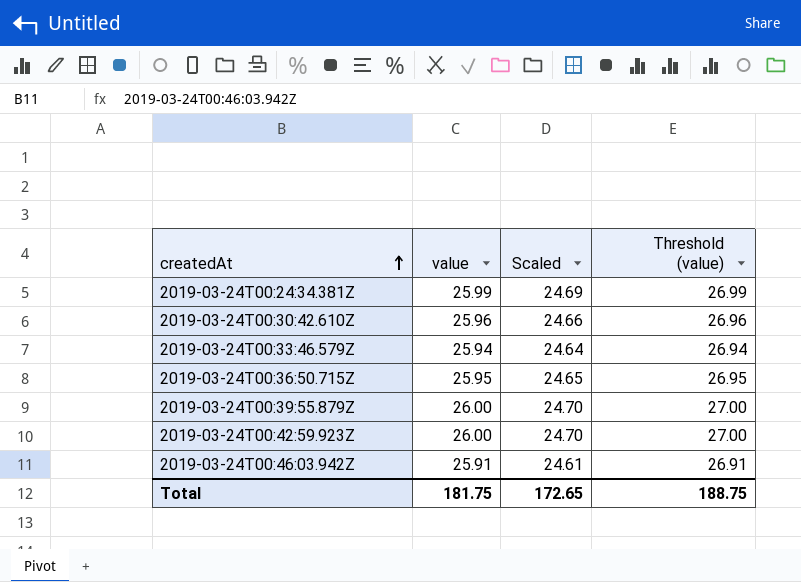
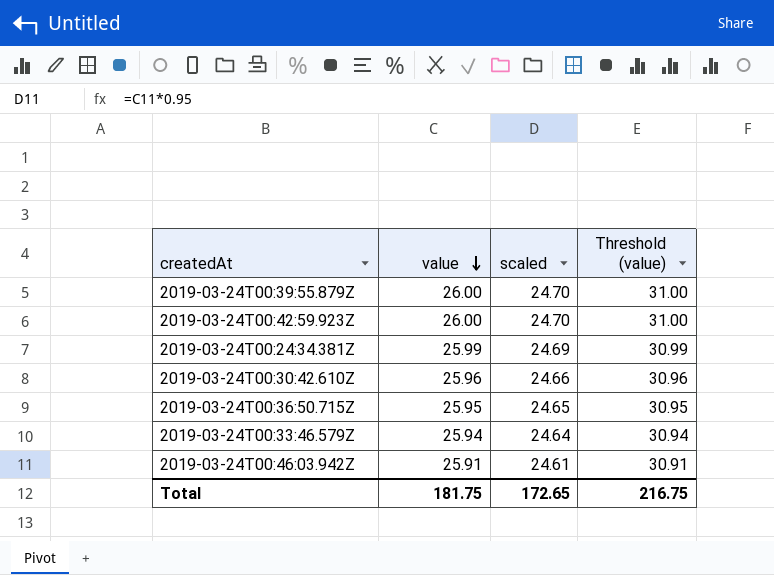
row order: createdAt ascending -> value descending
column name: Scaled -> scaled
column Threshold (value) | formula: [value] + 1 -> [value] + 5
Total | Threshold (value): 188.75 -> 216.75

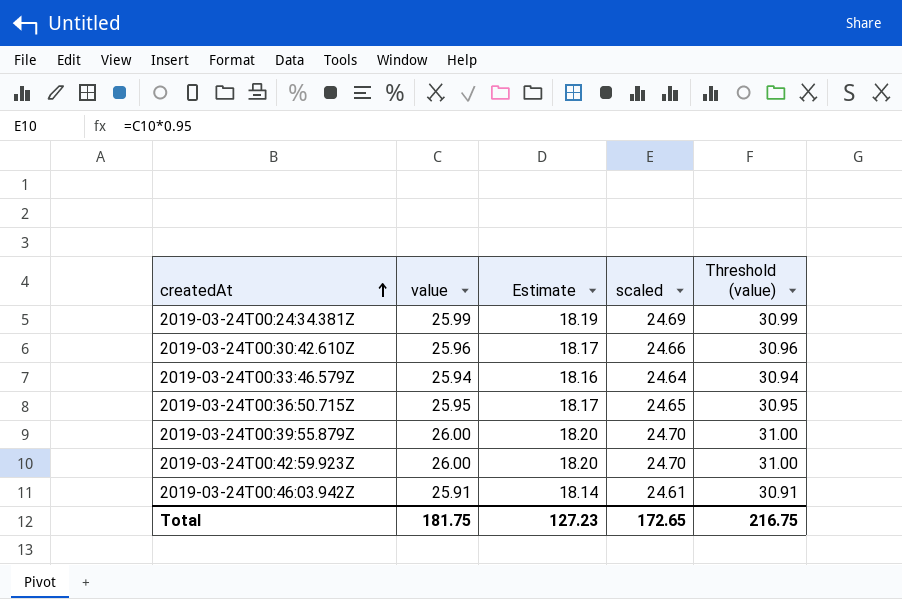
row order: value descending -> createdAt ascending
column Estimate | formula: none -> [value] * 0.7

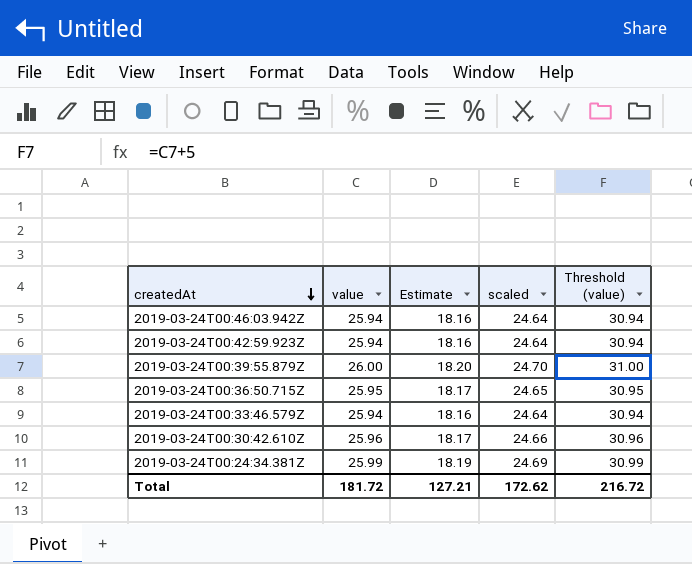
row order: createdAt ascending -> createdAt descending
2019-03-24T00:46:03.942Z | value: 25.91 -> 25.94
2019-03-24T00:46:03.942Z | Estimate: 18.14 -> 18.16
2019-03-24T00:46:03.942Z | scaled: 24.61 -> 24.64
2019-03-24T00:46:03.942Z | Threshold (value): 30.91 -> 30.94
2019-03-24T00:42:59.923Z | value: 26.00 -> 25.94
2019-03-24T00:42:59.923Z | Estimate: 18.20 -> 18.16
2019-03-24T00:42:59.923Z | scaled: 24.70 -> 24.64
2019-03-24T00:42:59.923Z | Threshold (value): 31.00 -> 30.94
Total | value: 181.75 -> 181.72
Total | Estimate: 127.23 -> 127.21
Total | scaled: 172.65 -> 172.62
Total | Threshold (value): 216.75 -> 216.72

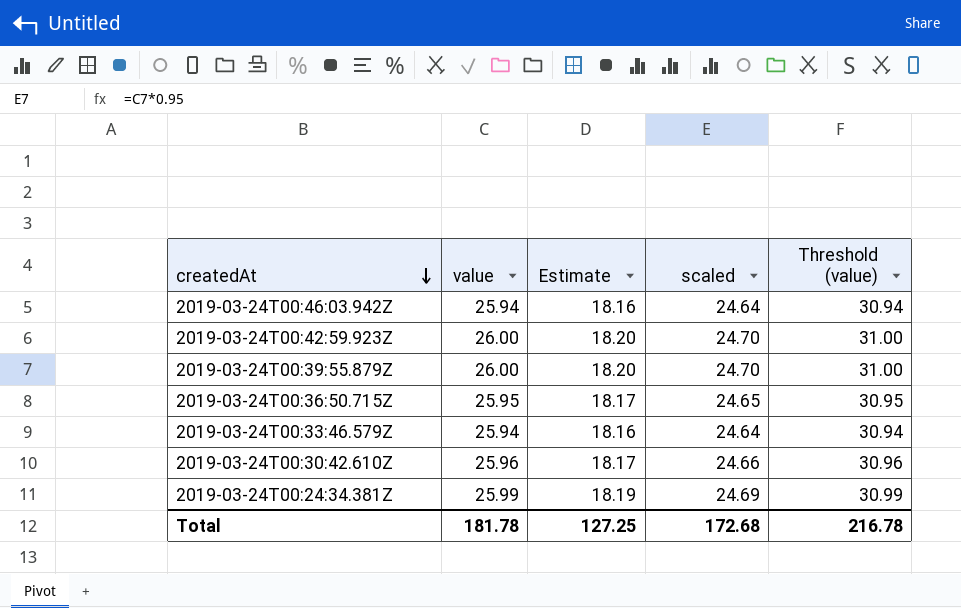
2019-03-24T00:42:59.923Z | value: 25.94 -> 26.00
2019-03-24T00:42:59.923Z | Estimate: 18.16 -> 18.20
2019-03-24T00:42:59.923Z | scaled: 24.64 -> 24.70
2019-03-24T00:42:59.923Z | Threshold (value): 30.94 -> 31.00
Total | value: 181.72 -> 181.78
Total | Estimate: 127.21 -> 127.25
Total | scaled: 172.62 -> 172.68
Total | Threshold (value): 216.72 -> 216.78

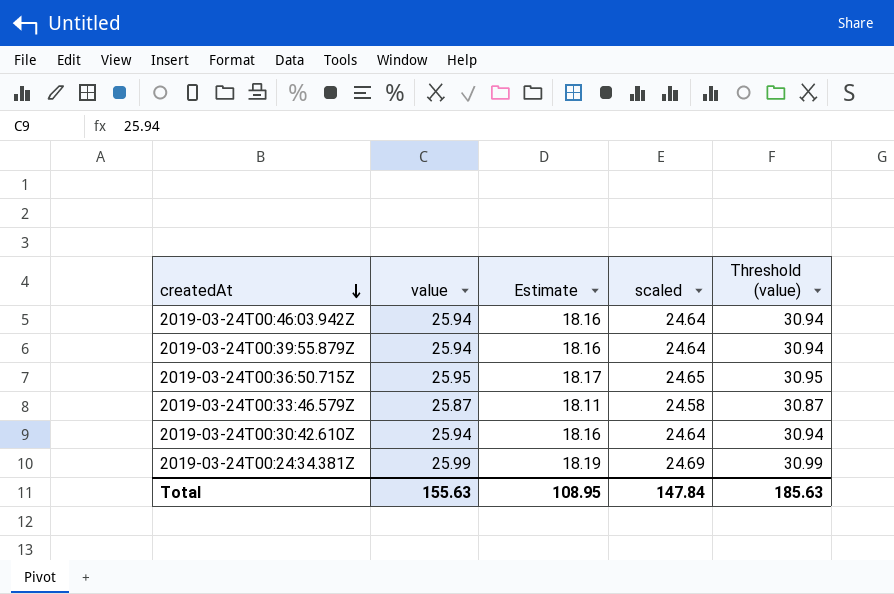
row 2019-03-24T00:42:59.923Z: 26.00 | 18.20 | 24.70 | 31.00 -> none
2019-03-24T00:39:55.879Z | value: 26.00 -> 25.94
2019-03-24T00:39:55.879Z | Estimate: 18.20 -> 18.16
2019-03-24T00:39:55.879Z | scaled: 24.70 -> 24.64
2019-03-24T00:39:55.879Z | Threshold (value): 31.00 -> 30.94
2019-03-24T00:33:46.579Z | value: 25.94 -> 25.87
2019-03-24T00:33:46.579Z | Estimate: 18.16 -> 18.11
2019-03-24T00:33:46.579Z | scaled: 24.64 -> 24.58
2019-03-24T00:33:46.579Z | Threshold (value): 30.94 -> 30.87
2019-03-24T00:30:42.610Z | value: 25.96 -> 25.94
2019-03-24T00:30:42.610Z | Estimate: 18.17 -> 18.16
2019-03-24T00:30:42.610Z | scaled: 24.66 -> 24.64
2019-03-24T00:30:42.610Z | Threshold (value): 30.96 -> 30.94
Total | value: 181.78 -> 155.63
Total | Estimate: 127.25 -> 108.95
Total | scaled: 172.68 -> 147.84
Total | Threshold (value): 216.78 -> 185.63

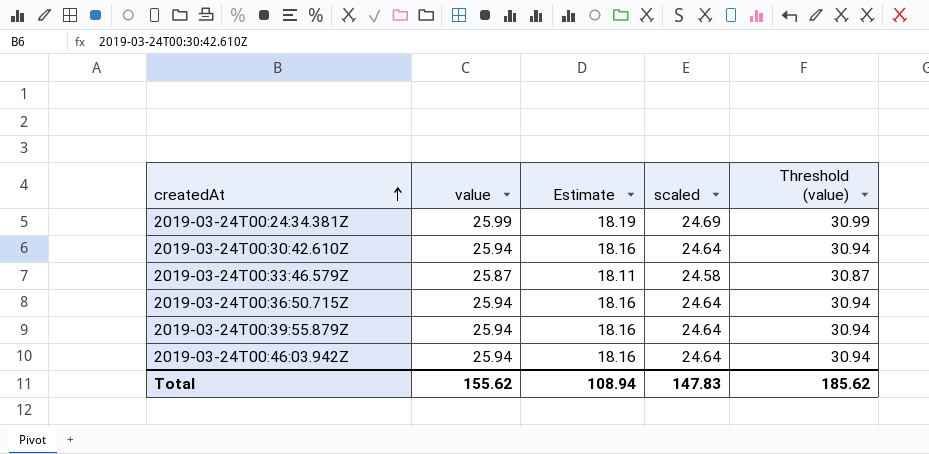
row order: createdAt descending -> createdAt ascending
2019-03-24T00:36:50.715Z | value: 25.95 -> 25.94
2019-03-24T00:36:50.715Z | Estimate: 18.17 -> 18.16
2019-03-24T00:36:50.715Z | scaled: 24.65 -> 24.64
2019-03-24T00:36:50.715Z | Threshold (value): 30.95 -> 30.94
Total | value: 155.63 -> 155.62
Total | Estimate: 108.95 -> 108.94
Total | scaled: 147.84 -> 147.83
Total | Threshold (value): 185.63 -> 185.62

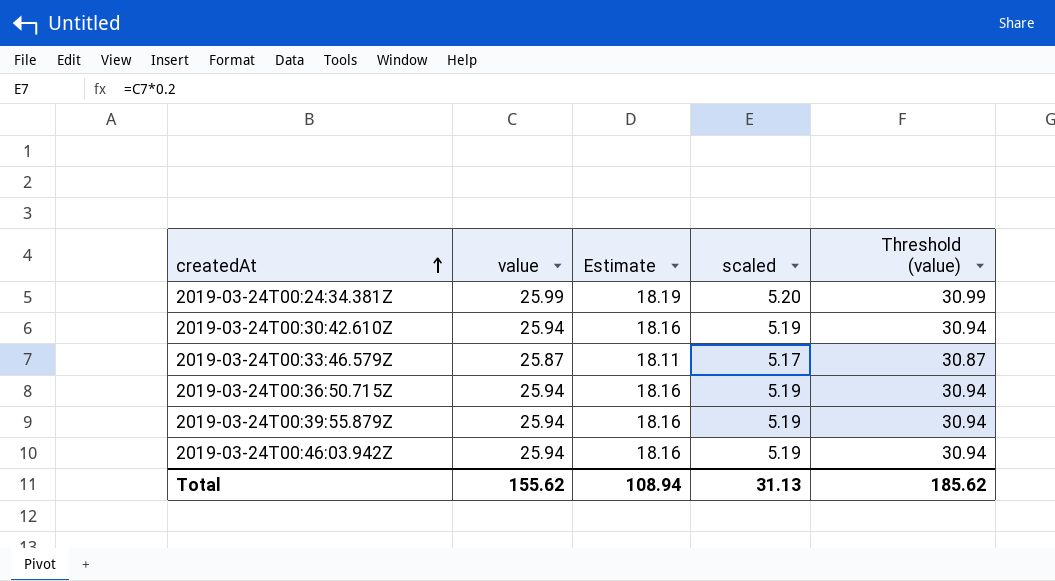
column scaled | formula: [value] * 0.95 -> [value] * 0.2
Total | scaled: 147.83 -> 31.13

